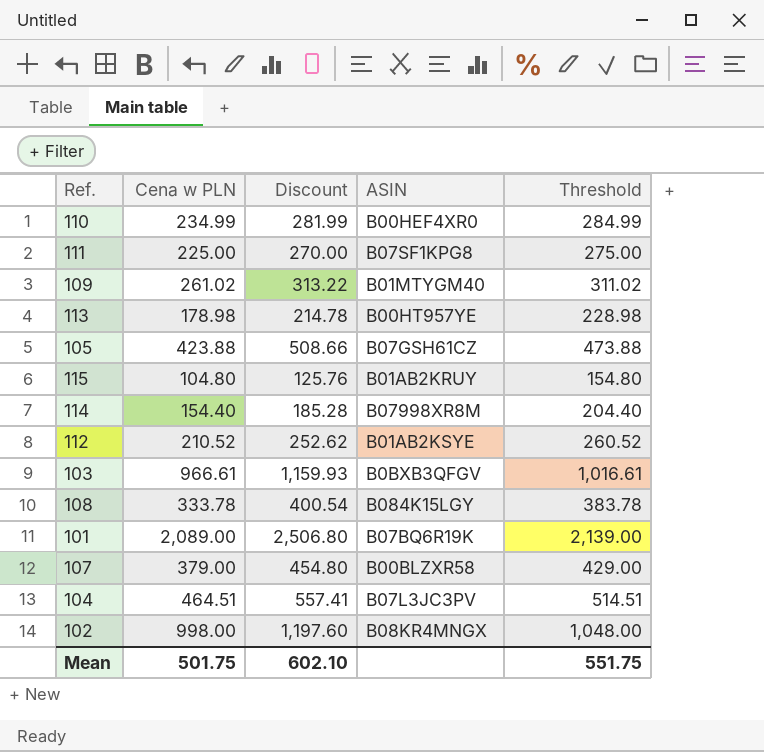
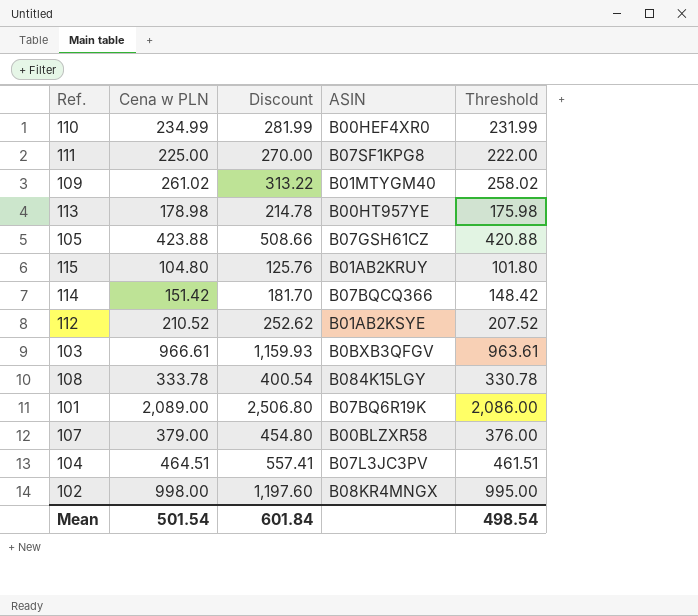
column Threshold | formula: [Cena w PLN] + 50 -> [Cena w PLN] - 3
114 | Cena w PLN: 154.40 -> 151.42
114 | Discount: 185.28 -> 181.70
114 | ASIN: B07998XR8M -> B07BQCQ366
Mean | Cena w PLN: 501.75 -> 501.54
Mean | Discount: 602.10 -> 601.84
Mean | Threshold: 551.75 -> 498.54

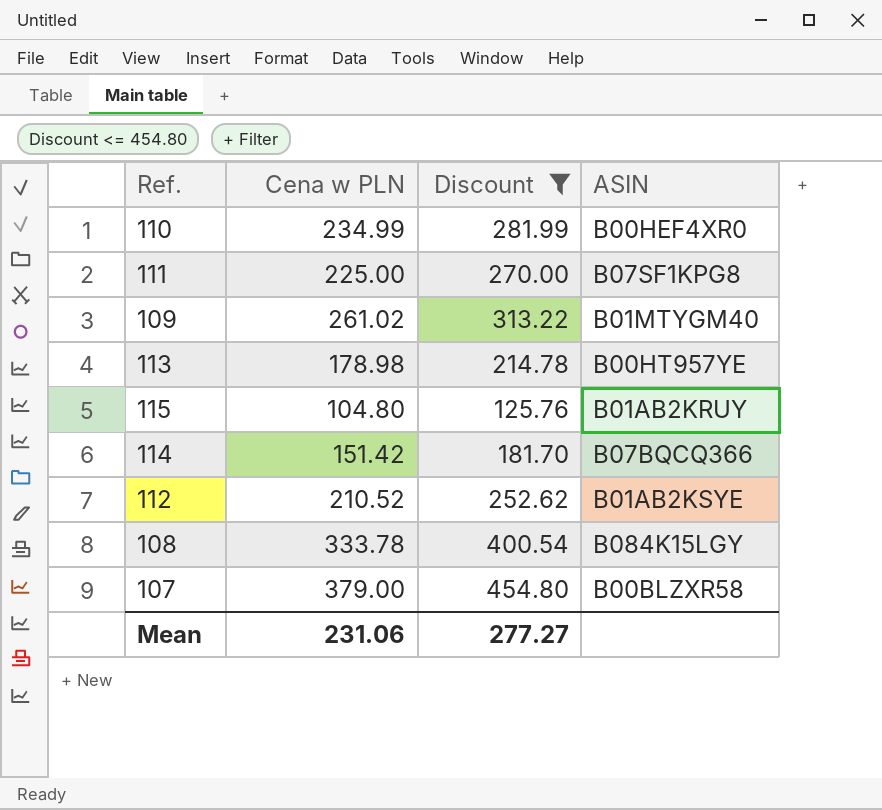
filter: none -> Discount <= 454.80
column Threshold | formula: [Cena w PLN] - 3 -> none
Mean | Cena w PLN: 501.54 -> 231.06
Mean | Discount: 601.84 -> 277.27

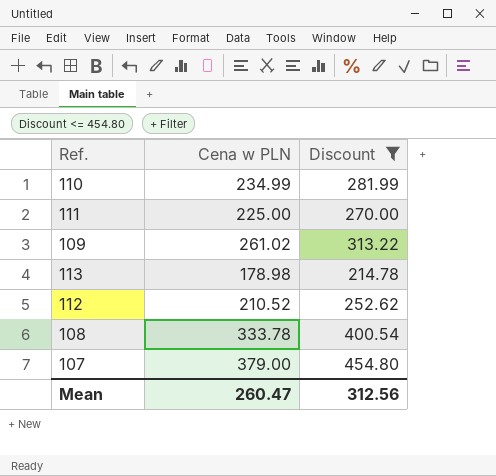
column ASIN | position: 4 -> none
row 115: 104.80 | 125.76 | B01AB2KRUY -> none
row 114: 151.42 | 181.70 | B07BQCQ366 -> none
Mean | Cena w PLN: 231.06 -> 260.47
Mean | Discount: 277.27 -> 312.56

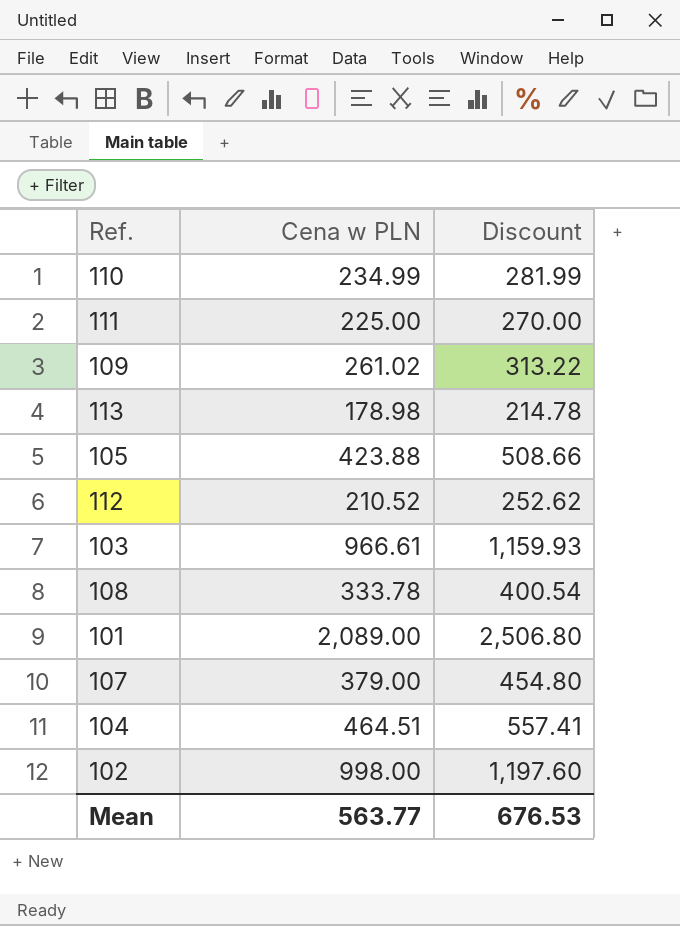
filter: Discount <= 454.80 -> none
Mean | Cena w PLN: 260.47 -> 563.77
Mean | Discount: 312.56 -> 676.53

